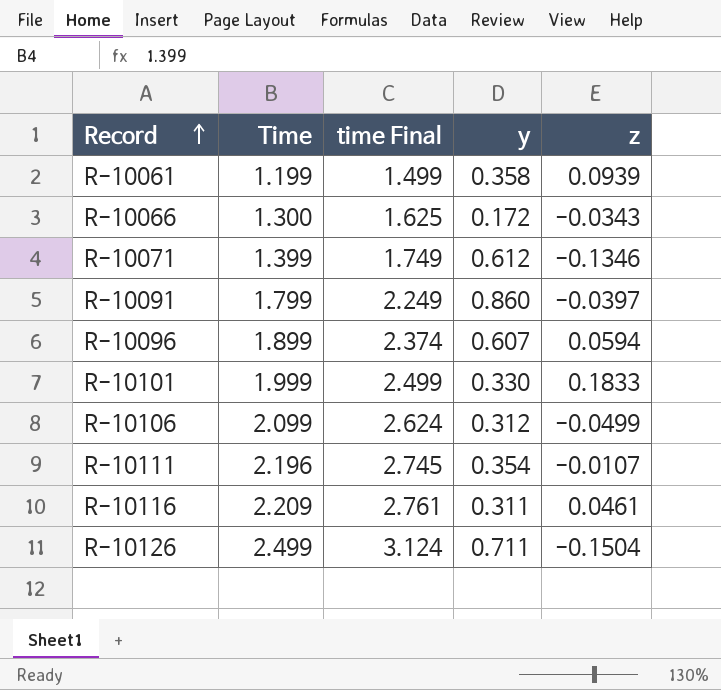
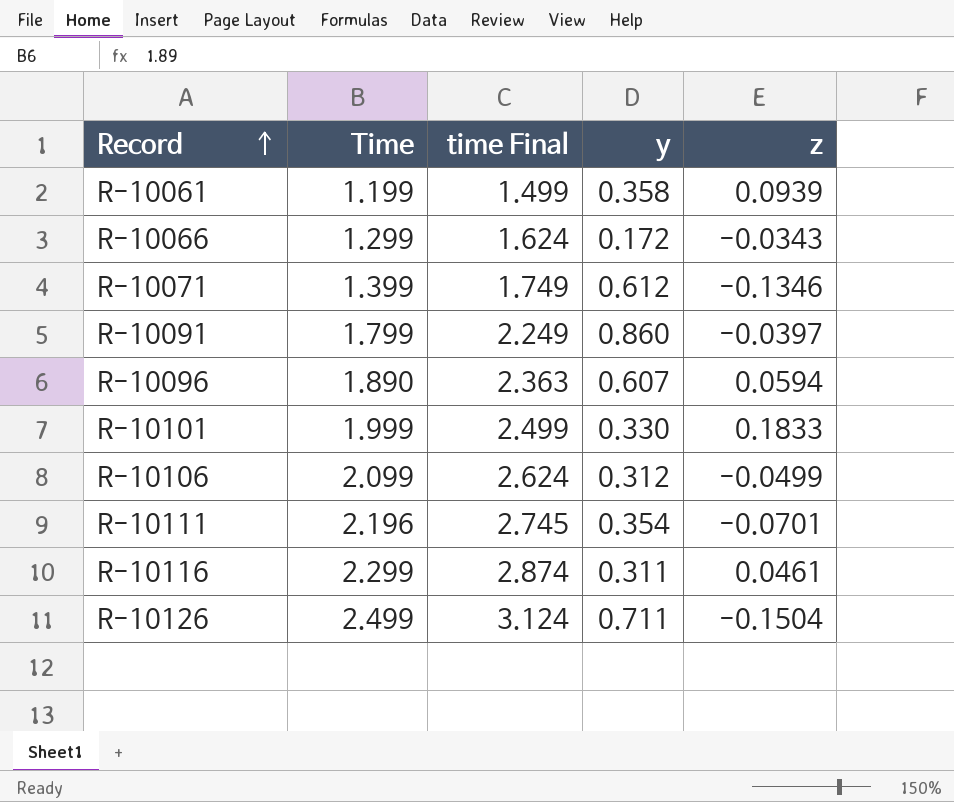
R-10066 | Time: 1.300 -> 1.299
R-10066 | time Final: 1.625 -> 1.624
R-10096 | Time: 1.899 -> 1.890
R-10096 | time Final: 2.374 -> 2.363
R-10111 | z: -0.0107 -> -0.0701
R-10116 | Time: 2.209 -> 2.299
R-10116 | time Final: 2.761 -> 2.874

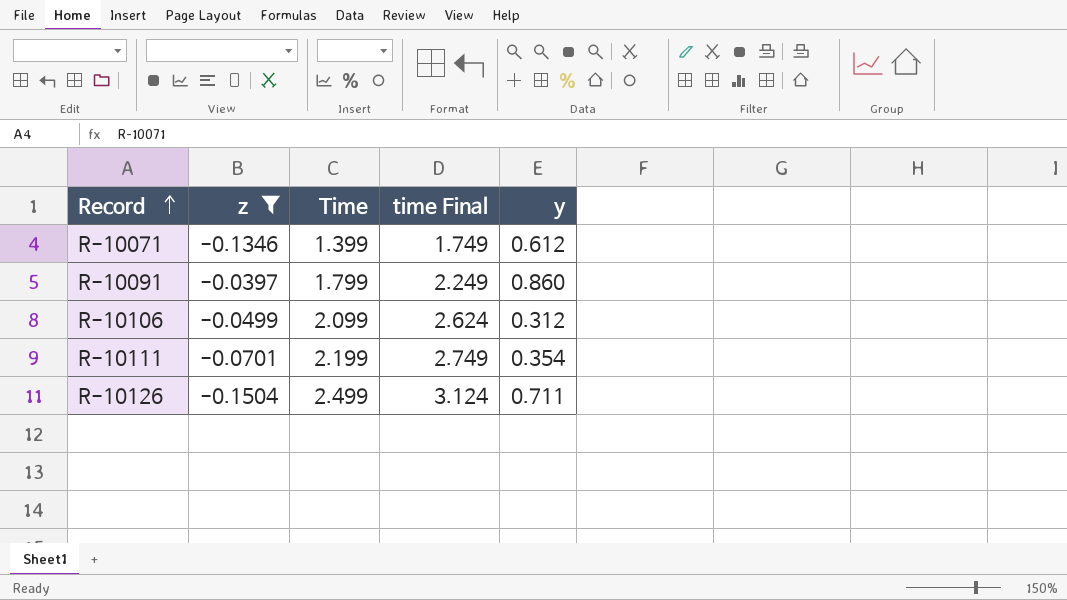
filter: none -> z <= -0.0397
column z | position: 5 -> 2
R-10111 | Time: 2.196 -> 2.199
R-10111 | time Final: 2.745 -> 2.749

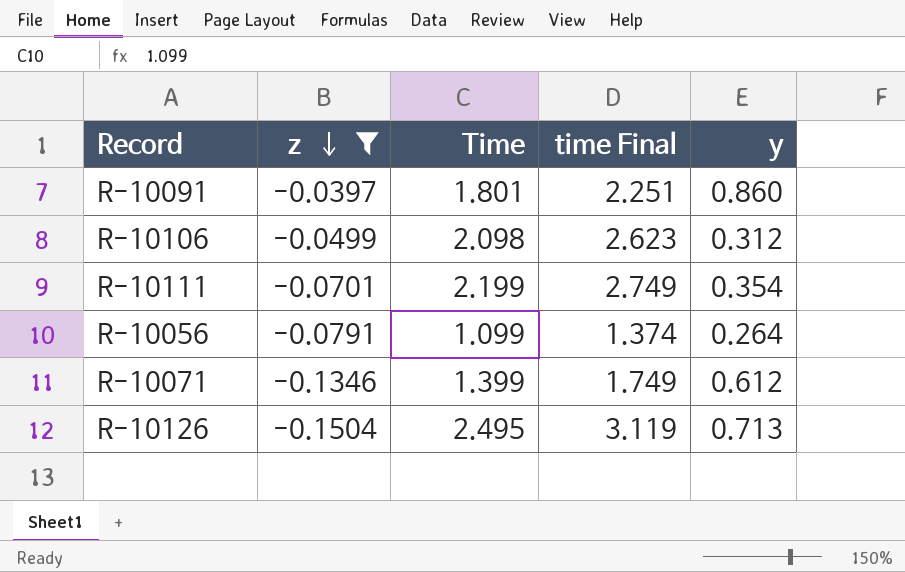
row order: Record ascending -> z descending
R-10091 | Time: 1.799 -> 1.801
R-10091 | time Final: 2.249 -> 2.251
R-10106 | Time: 2.099 -> 2.098
R-10106 | time Final: 2.624 -> 2.623
row R-10056: none -> -0.0791 | 1.099 | 1.374 | 0.264
R-10126 | Time: 2.499 -> 2.495
R-10126 | time Final: 3.124 -> 3.119
R-10126 | y: 0.711 -> 0.713

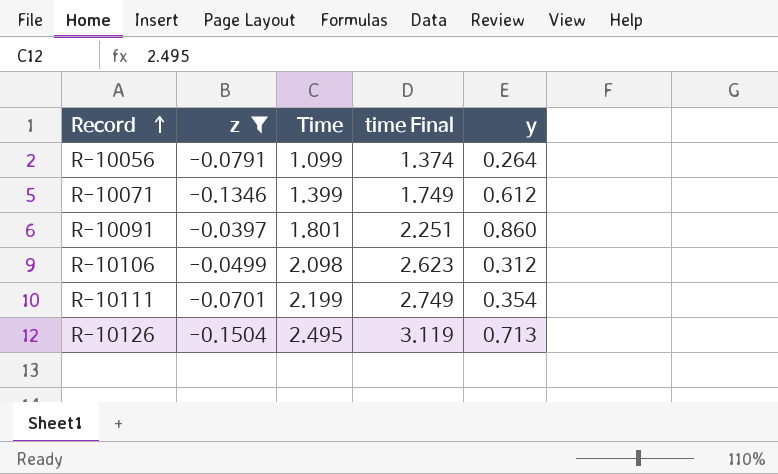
row order: z descending -> Record ascending

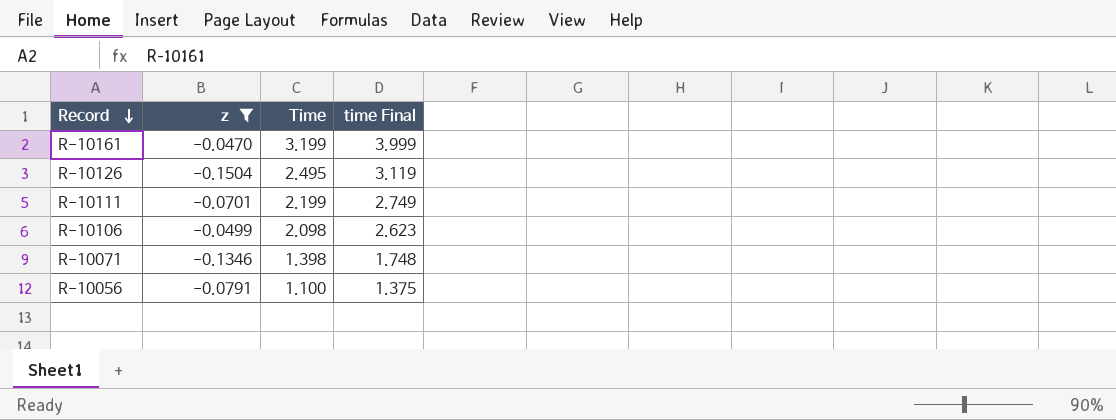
row order: Record ascending -> Record descending
column y | position: 5 -> none
row R-10091: -0.0397 | 1.801 | 2.251 | 0.860 -> none
row R-10161: none -> -0.0470 | 3.199 | 3.999
R-10071 | Time: 1.399 -> 1.398
R-10071 | time Final: 1.749 -> 1.748
R-10056 | Time: 1.099 -> 1.100
R-10056 | time Final: 1.374 -> 1.375

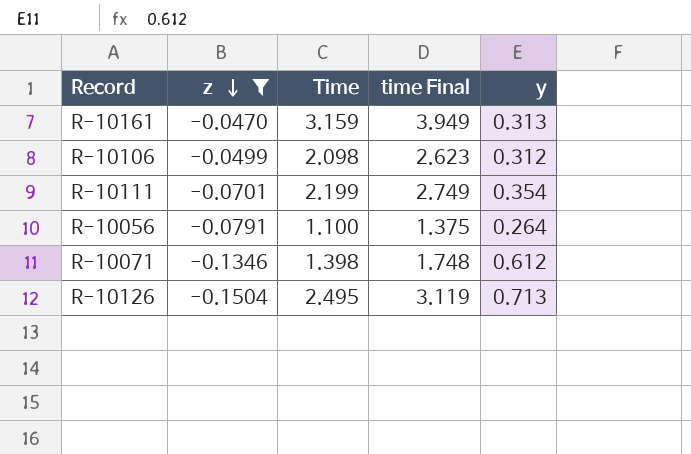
row order: Record descending -> z descending
column y | position: none -> 5
R-10161 | Time: 3.199 -> 3.159
R-10161 | time Final: 3.999 -> 3.949

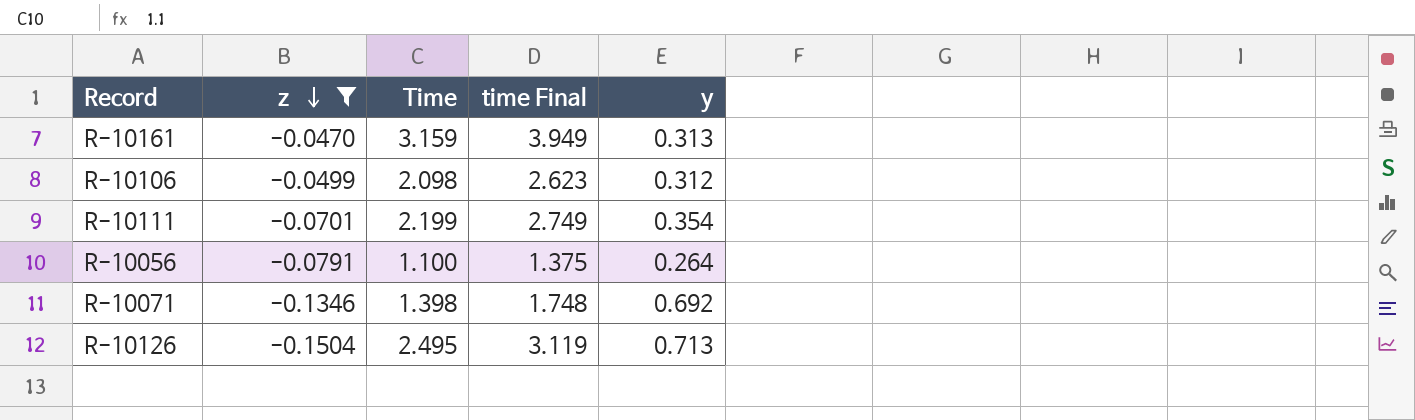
R-10071 | y: 0.612 -> 0.692

